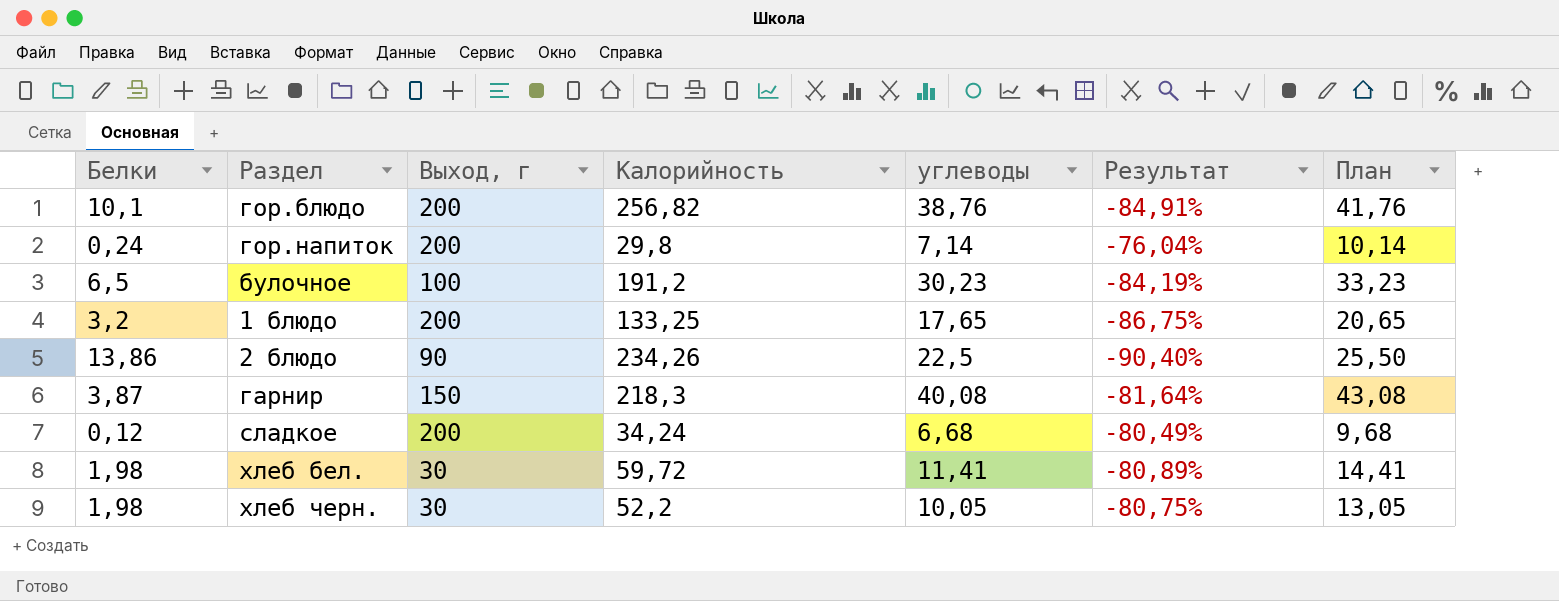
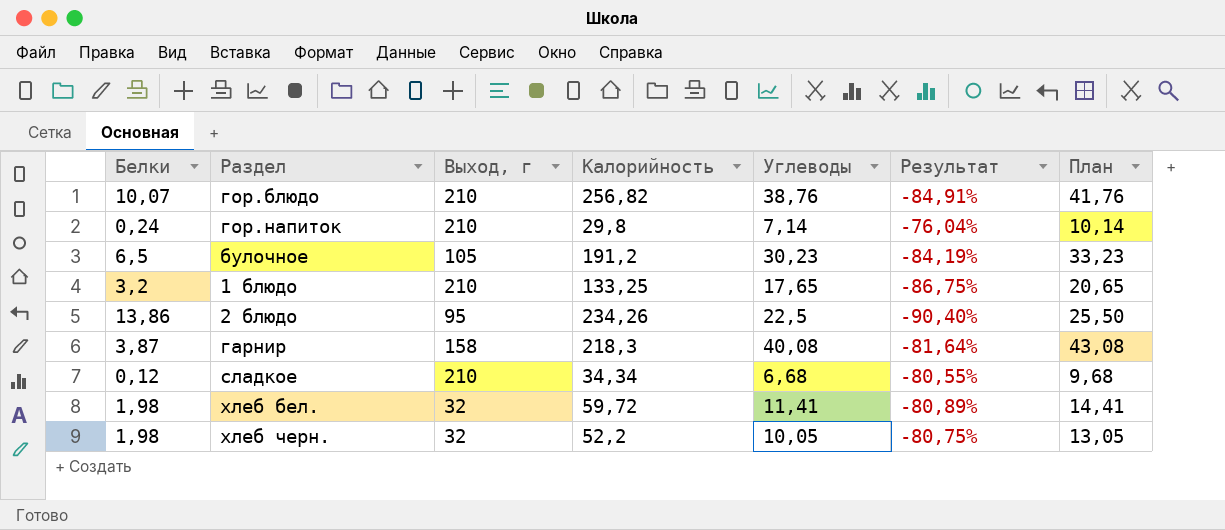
column name: углеводы -> Углеводы
гор.блюдо | Белки: 10,1 -> 10,07
гор.блюдо | Выход, г: 200 -> 210
гор.напиток | Выход, г: 200 -> 210
булочное | Выход, г: 100 -> 105
1 блюдо | Выход, г: 200 -> 210
2 блюдо | Выход, г: 90 -> 95
гарнир | Выход, г: 150 -> 158
сладкое | Выход, г: 200 -> 210
сладкое | Калорийность: 34,24 -> 34,34
сладкое | Результат: -80,49% -> -80,55%
хлеб бел. | Выход, г: 30 -> 32
хлеб черн. | Выход, г: 30 -> 32

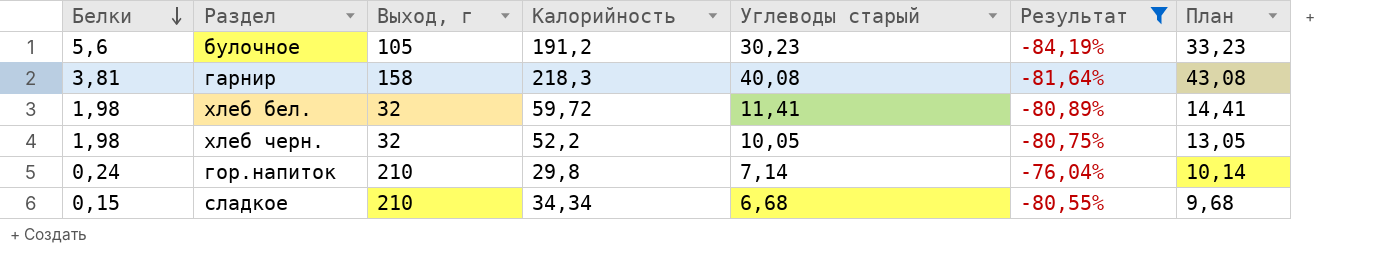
filter: none -> Результат >= -84,19%
row order: none -> Белки descending
column name: Углеводы -> Углеводы старый
булочное | Белки: 6,5 -> 5,6
гарнир | Белки: 3,87 -> 3,81
сладкое | Белки: 0,12 -> 0,15

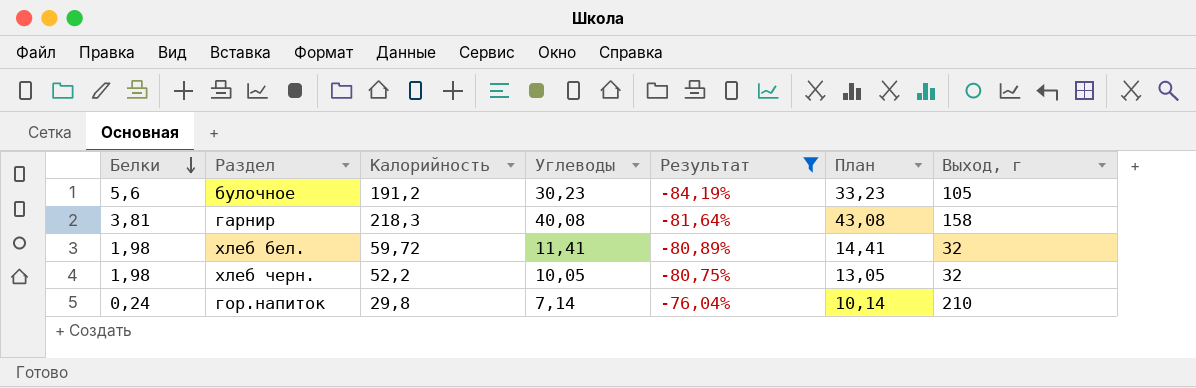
column name: Углеводы старый -> Углеводы
column Выход, г | position: 3 -> 7
row сладкое: 0,15 | 210 | 34,34 | 6,68 | -80,55% | 9,68 -> none

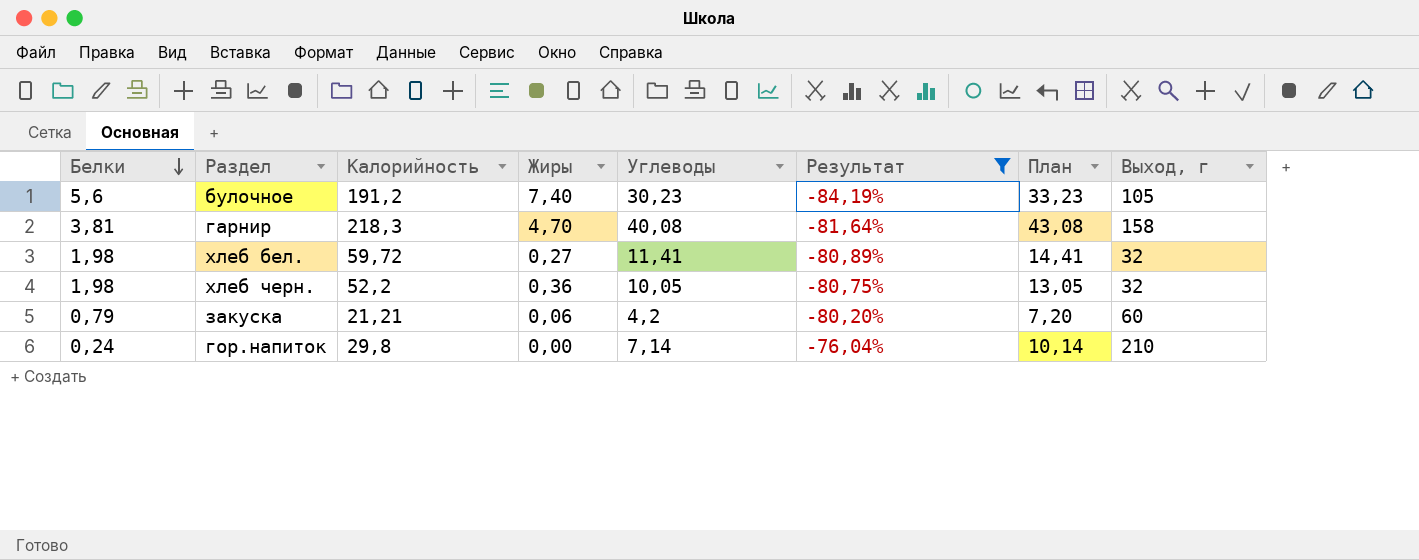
column Жиры | position: none -> 4
row закуска: none -> 0,79 | 21,21 | 0,06 | 4,2 | -80,20% | 7,20 | 60

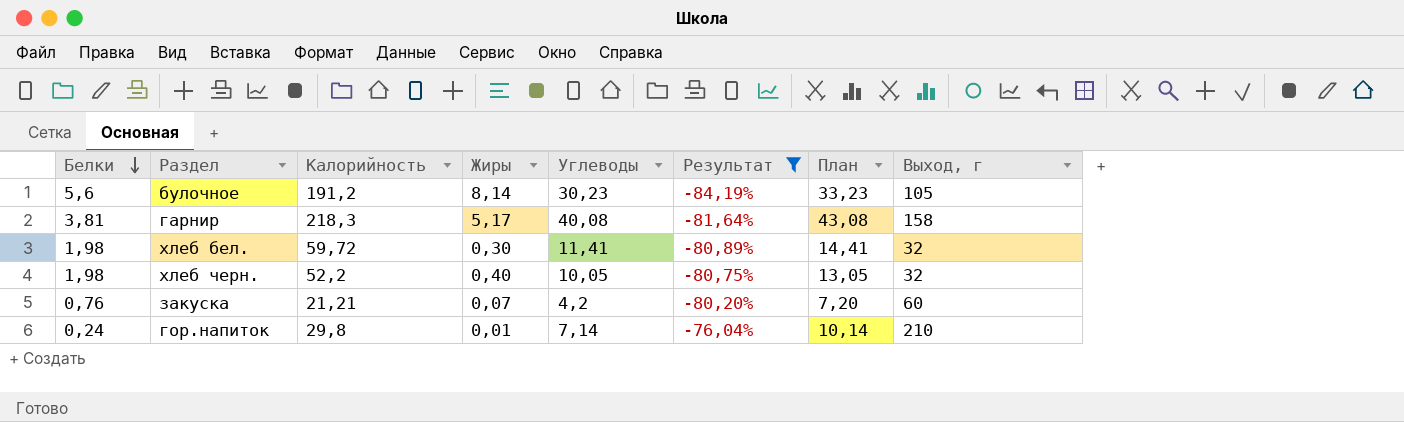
булочное | Жиры: 7,40 -> 8,14
гарнир | Жиры: 4,70 -> 5,17
хлеб бел. | Жиры: 0,27 -> 0,30
хлеб черн. | Жиры: 0,36 -> 0,40
закуска | Белки: 0,79 -> 0,76
закуска | Жиры: 0,06 -> 0,07
гор.напиток | Жиры: 0,00 -> 0,01

